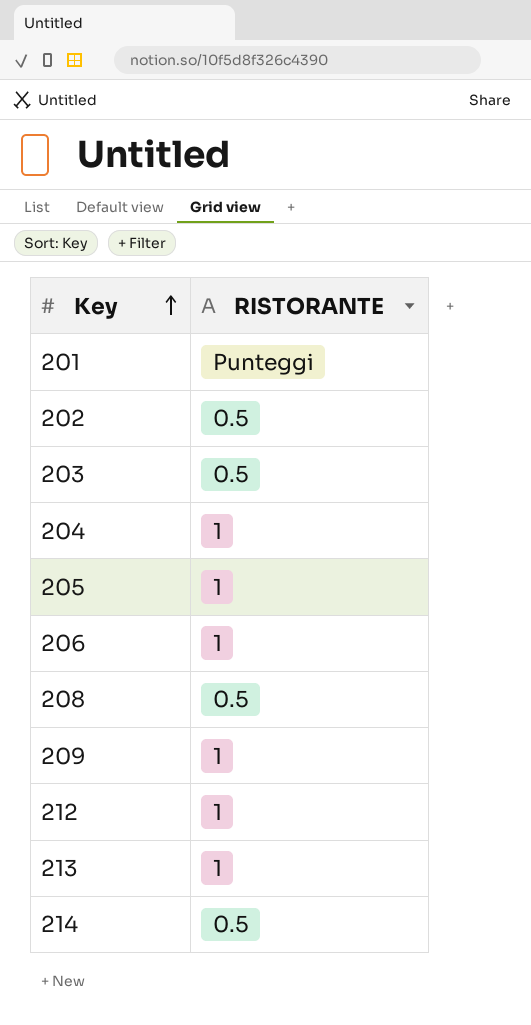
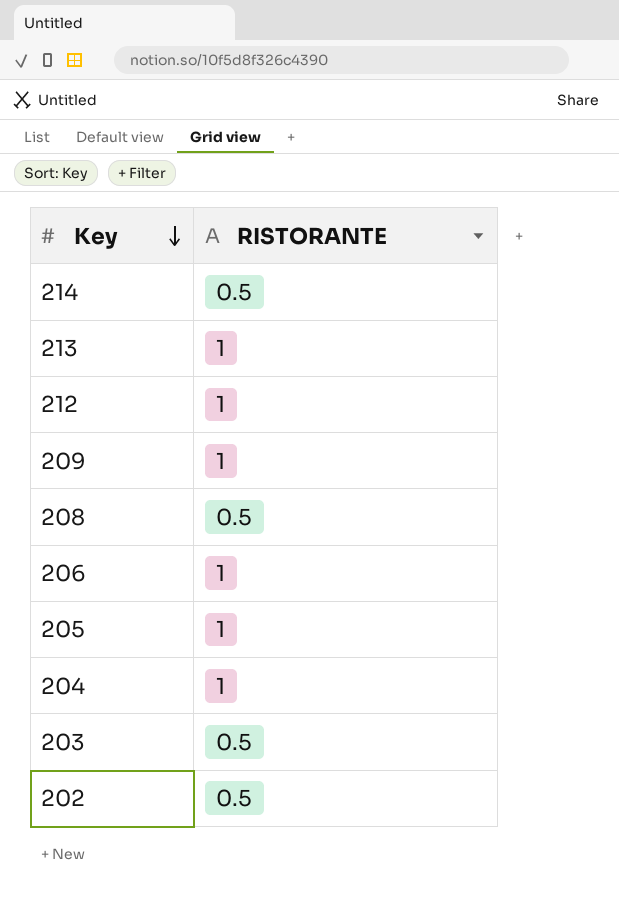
row order: Key ascending -> Key descending
row 201: Punteggi -> none

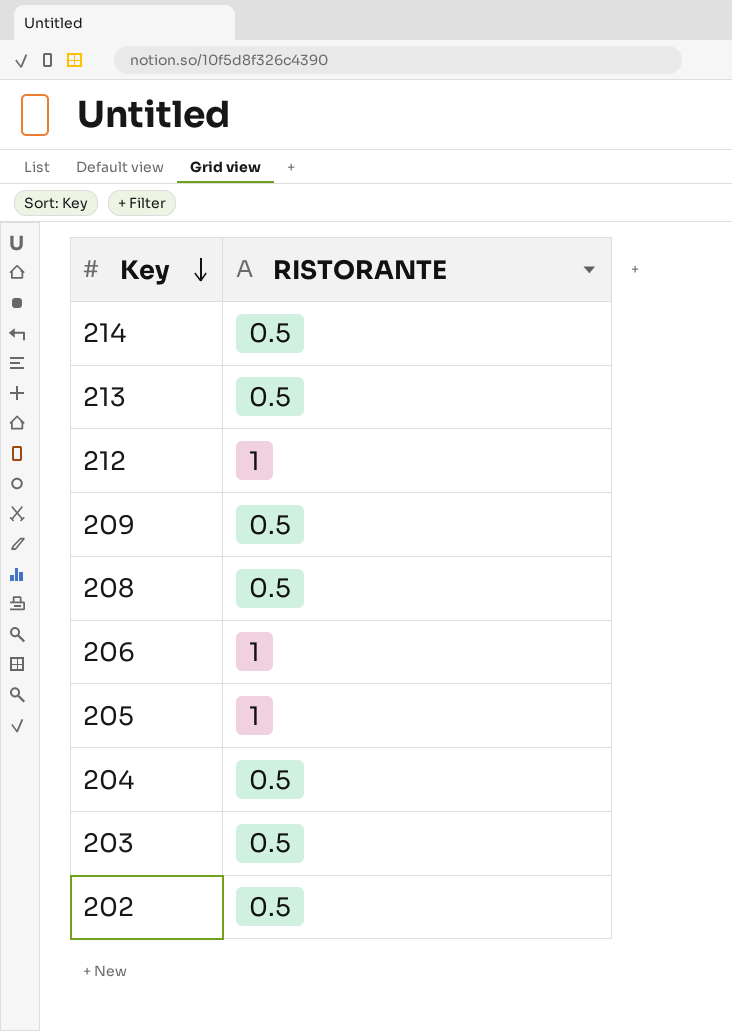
213 | RISTORANTE: 1 -> 0.5
209 | RISTORANTE: 1 -> 0.5
204 | RISTORANTE: 1 -> 0.5

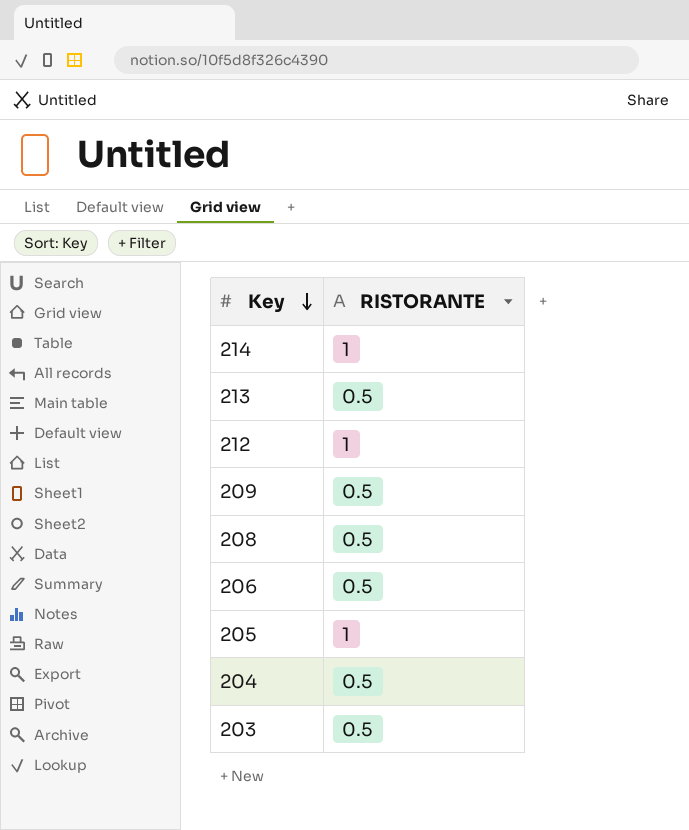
row 202: 0.5 -> none
214 | RISTORANTE: 0.5 -> 1
206 | RISTORANTE: 1 -> 0.5

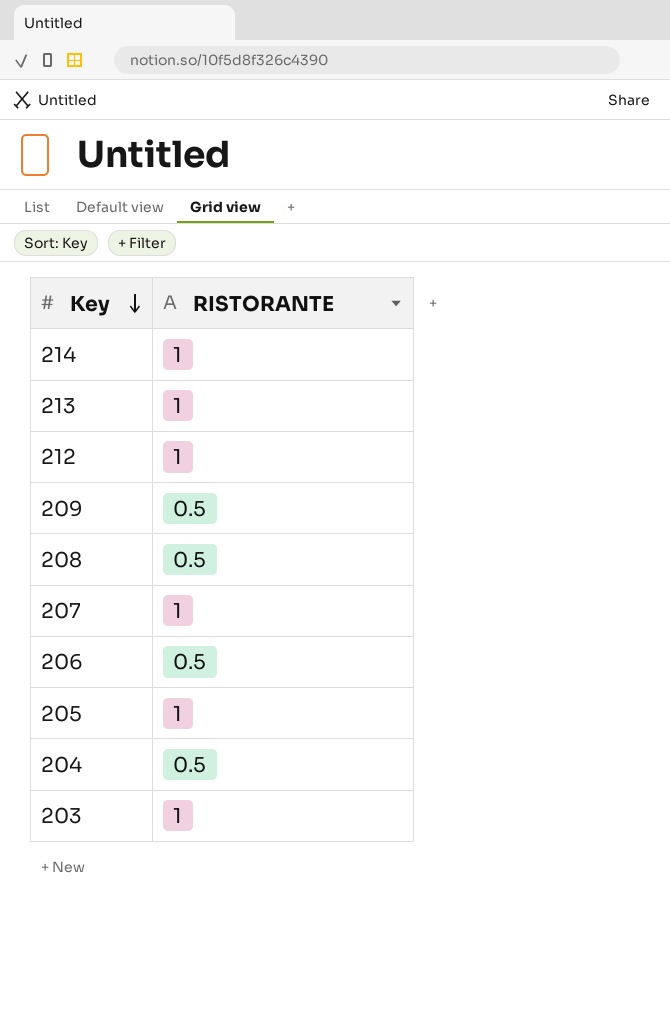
213 | RISTORANTE: 0.5 -> 1
row 207: none -> 1
203 | RISTORANTE: 0.5 -> 1

